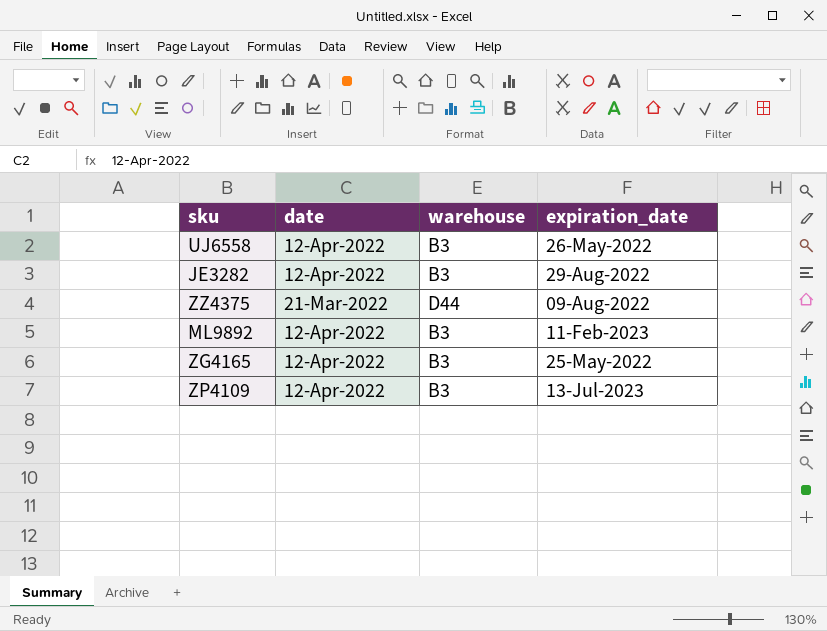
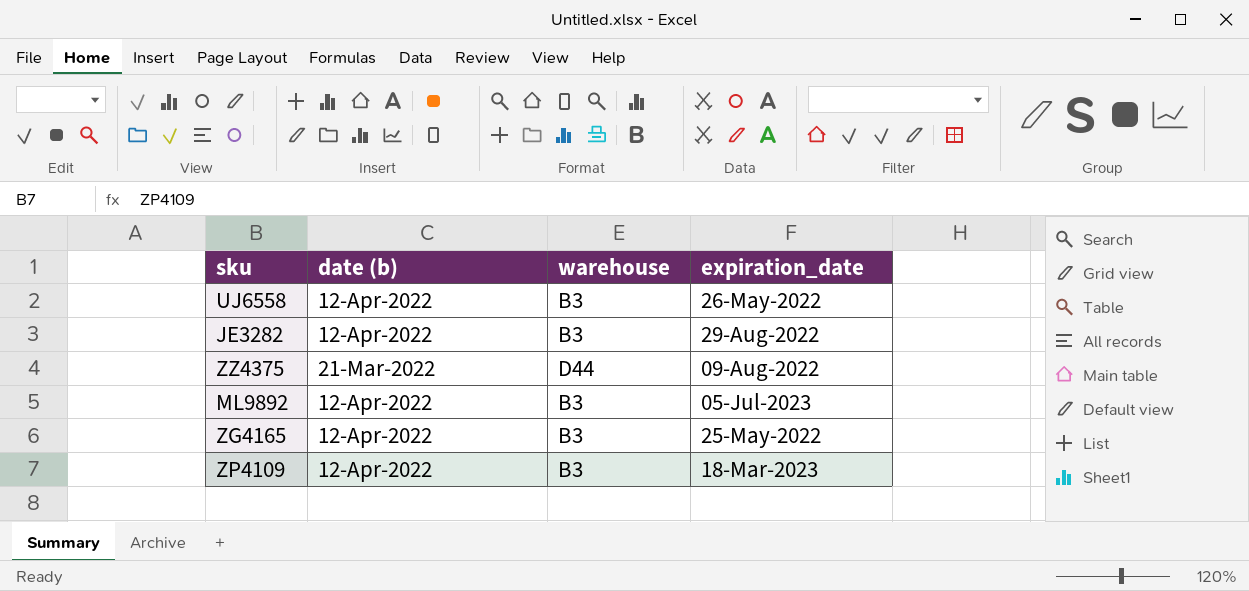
column name: date -> date (b)
ML9892 | expiration_date: 11-Feb-2023 -> 05-Jul-2023
ZP4109 | expiration_date: 13-Jul-2023 -> 18-Mar-2023

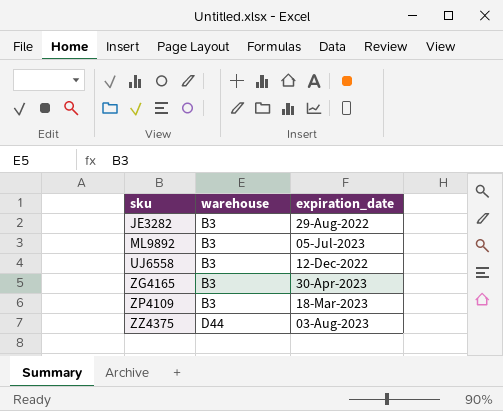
row order: none -> sku ascending
column date (b) | position: 2 -> none
UJ6558 | expiration_date: 26-May-2022 -> 12-Dec-2022
ZG4165 | expiration_date: 25-May-2022 -> 30-Apr-2023
ZZ4375 | expiration_date: 09-Aug-2022 -> 03-Aug-2023

